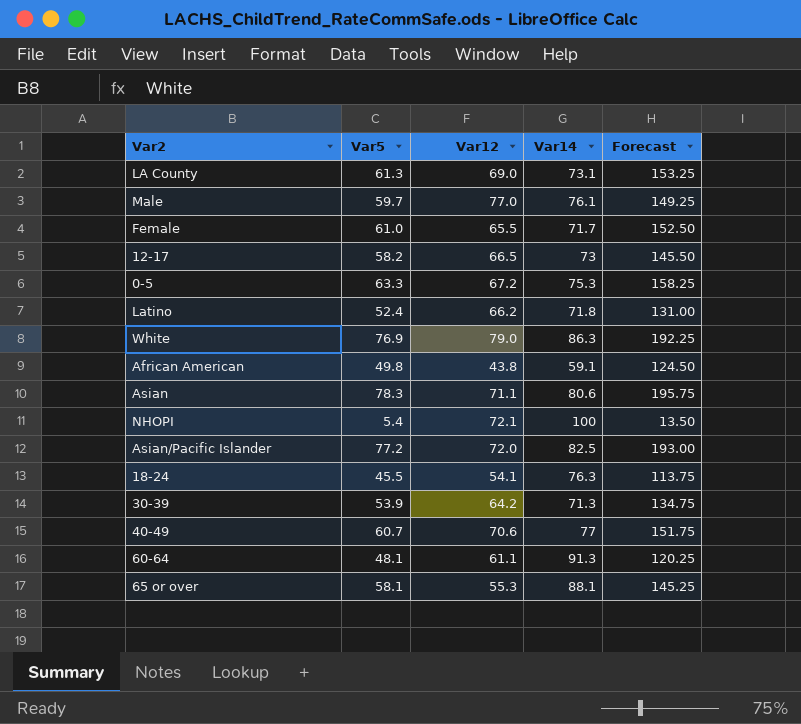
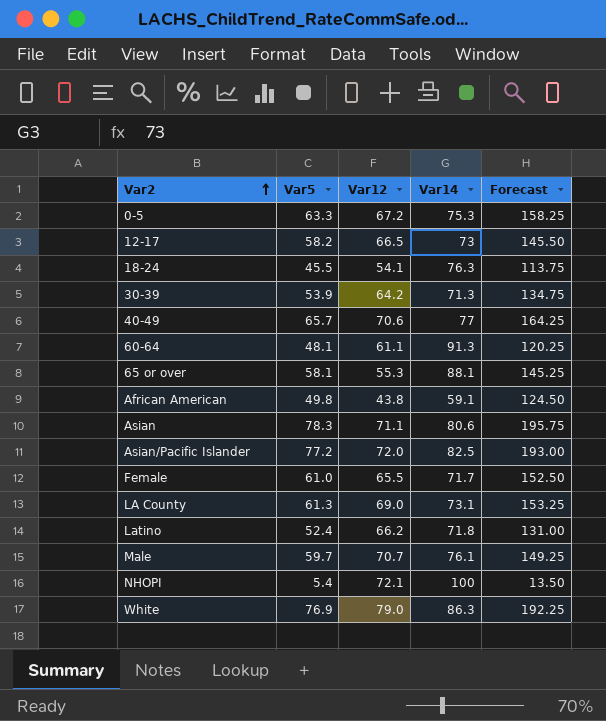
row order: none -> Var2 ascending
40-49 | Var5: 60.7 -> 65.7
40-49 | Forecast: 151.75 -> 164.25
Male | Var12: 77.0 -> 70.7

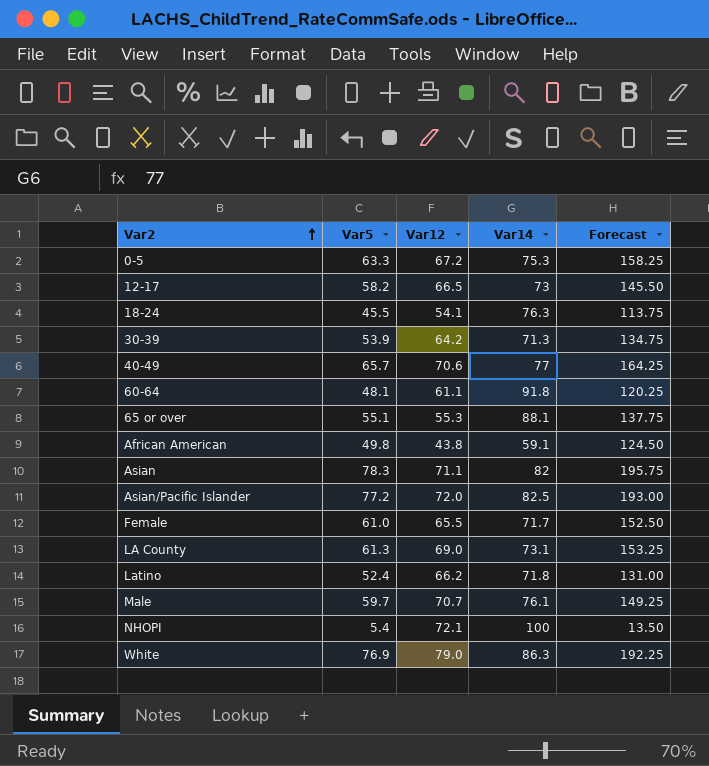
60-64 | Var14: 91.3 -> 91.8
65 or over | Var5: 58.1 -> 55.1
65 or over | Forecast: 145.25 -> 137.75
Asian | Var14: 80.6 -> 82

